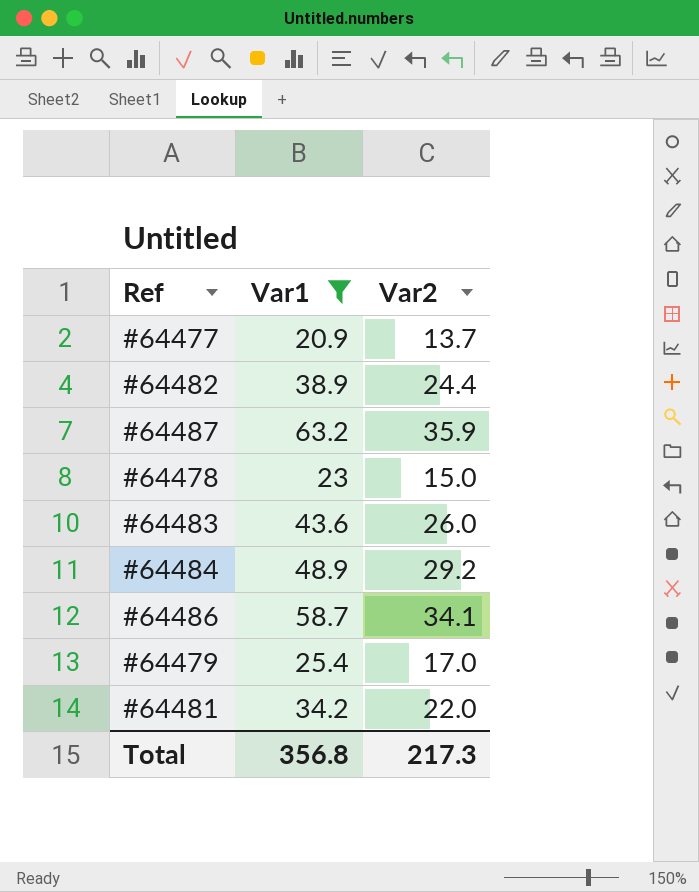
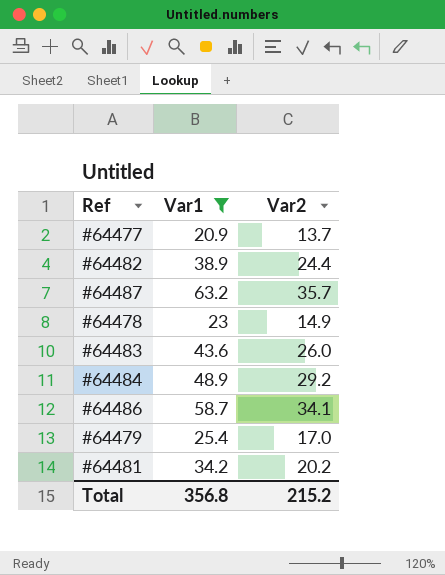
#64487 | Var2: 35.9 -> 35.7
#64478 | Var2: 15.0 -> 14.9
#64481 | Var2: 22.0 -> 20.2
Total | Var2: 217.3 -> 215.2

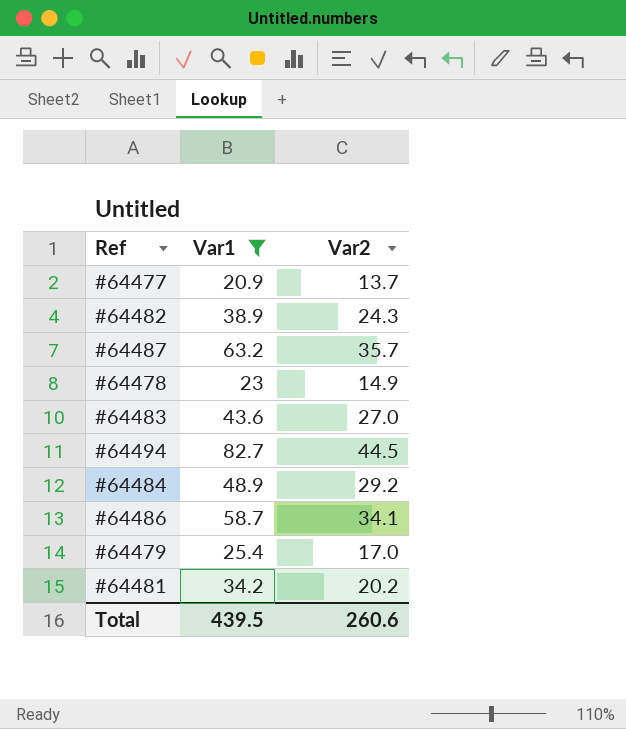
#64482 | Var2: 24.4 -> 24.3
#64483 | Var2: 26.0 -> 27.0
row #64494: none -> 82.7 | 44.5
Total | Var1: 356.8 -> 439.5
Total | Var2: 215.2 -> 260.6

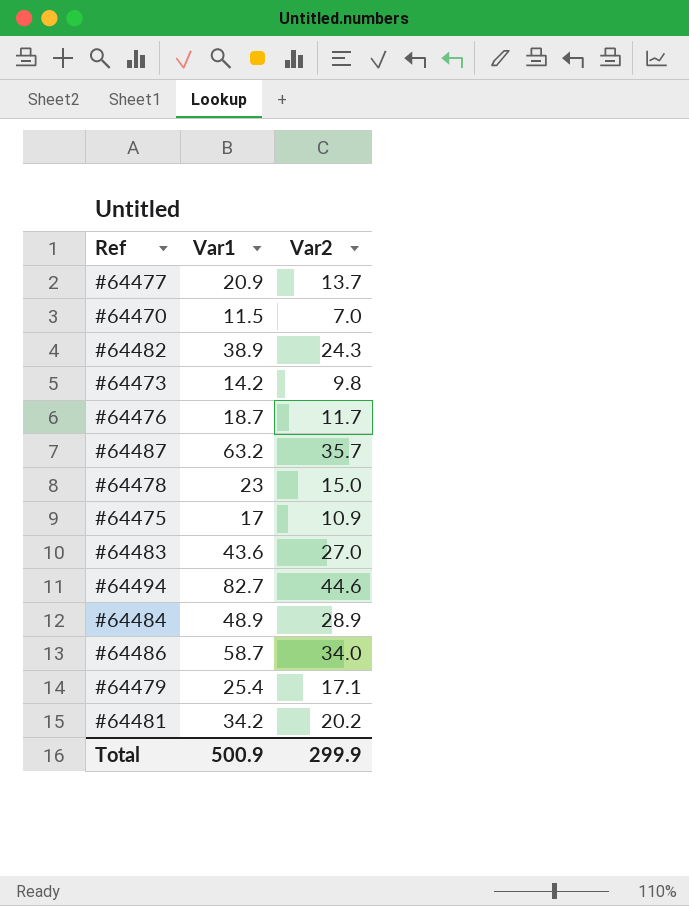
filter: Var1 >= 20.9 -> none
#64478 | Var2: 14.9 -> 15.0
#64494 | Var2: 44.5 -> 44.6
#64484 | Var2: 29.2 -> 28.9
#64486 | Var2: 34.1 -> 34.0
#64479 | Var2: 17.0 -> 17.1
Total | Var1: 439.5 -> 500.9
Total | Var2: 260.6 -> 299.9

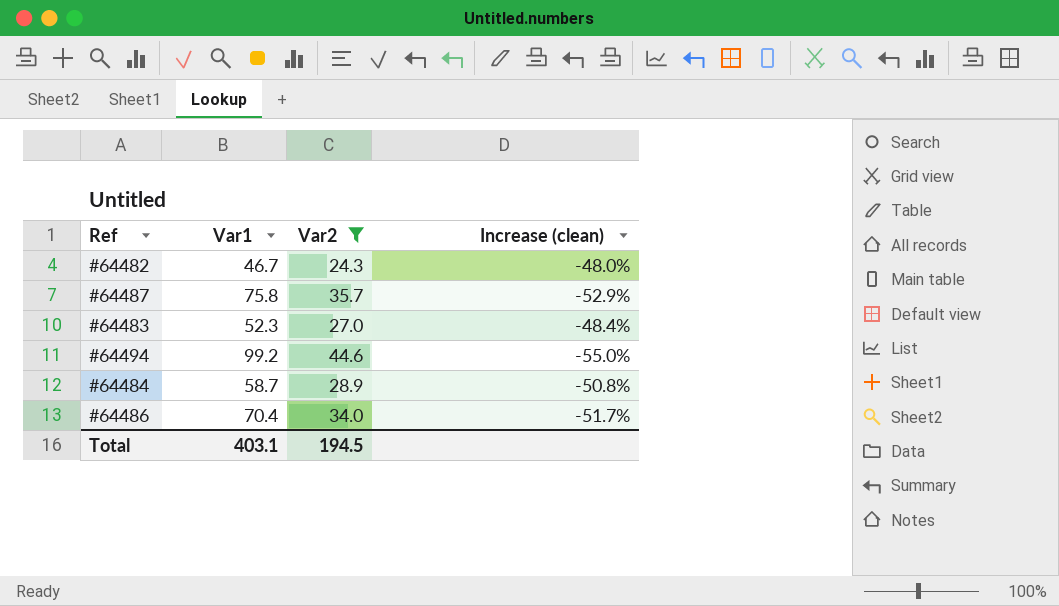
filter: none -> Var2 >= 24.3
column Increase (clean) | formula: none -> ([Var2] - [Var1]) / [Var1]
#64482 | Var1: 38.9 -> 46.7
#64487 | Var1: 63.2 -> 75.8
#64483 | Var1: 43.6 -> 52.3
#64494 | Var1: 82.7 -> 99.2
#64484 | Var1: 48.9 -> 58.7
#64486 | Var1: 58.7 -> 70.4
Total | Var1: 500.9 -> 403.1
Total | Var2: 299.9 -> 194.5

